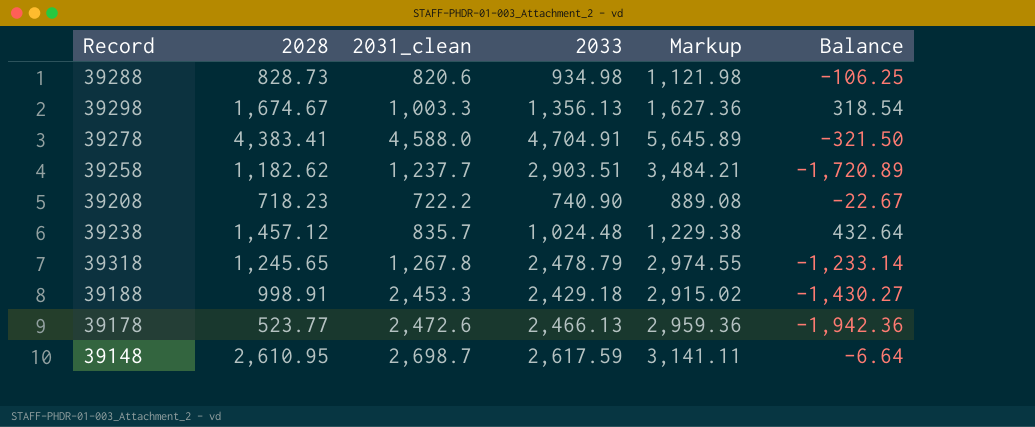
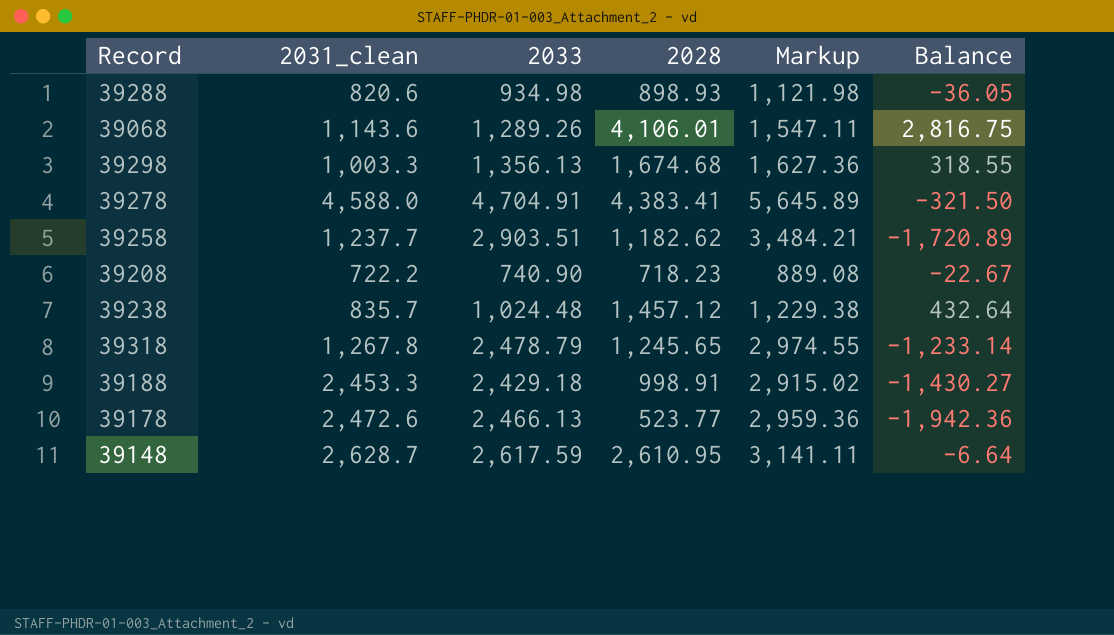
column 2028 | position: 2 -> 4
39288 | 2028: 828.73 -> 898.93
39288 | Balance: -106.25 -> -36.05
row 39068: none -> 1,143.6 | 1,289.26 | 4,106.01 | 1,547.11 | 2,816.75
39298 | 2028: 1,674.67 -> 1,674.68
39298 | Balance: 318.54 -> 318.55
39148 | 2031_clean: 2,698.7 -> 2,628.7

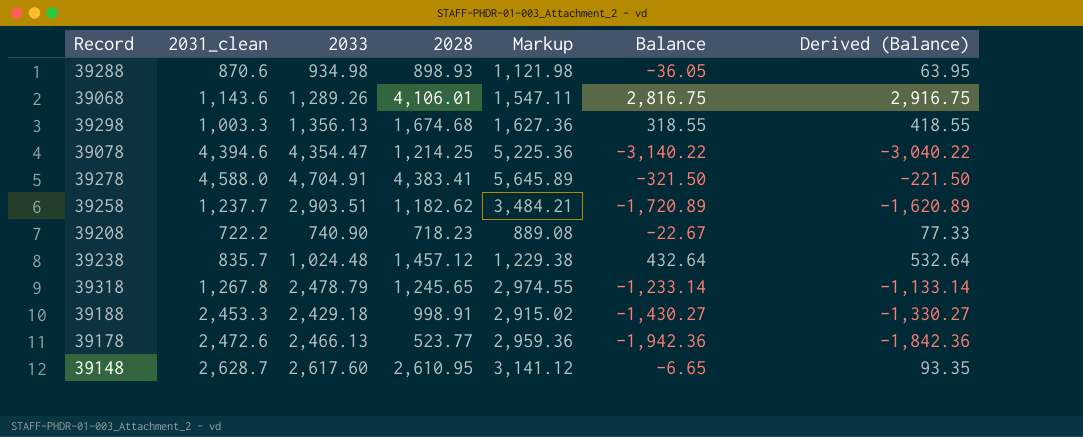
column Derived (Balance) | formula: none -> [Balance] + 100
39288 | 2031_clean: 820.6 -> 870.6
row 39078: none -> 4,394.6 | 4,354.47 | 1,214.25 | 5,225.36 | -3,140.22 | -3,040.22
39148 | 2033: 2,617.59 -> 2,617.60
39148 | Markup: 3,141.11 -> 3,141.12
39148 | Balance: -6.64 -> -6.65

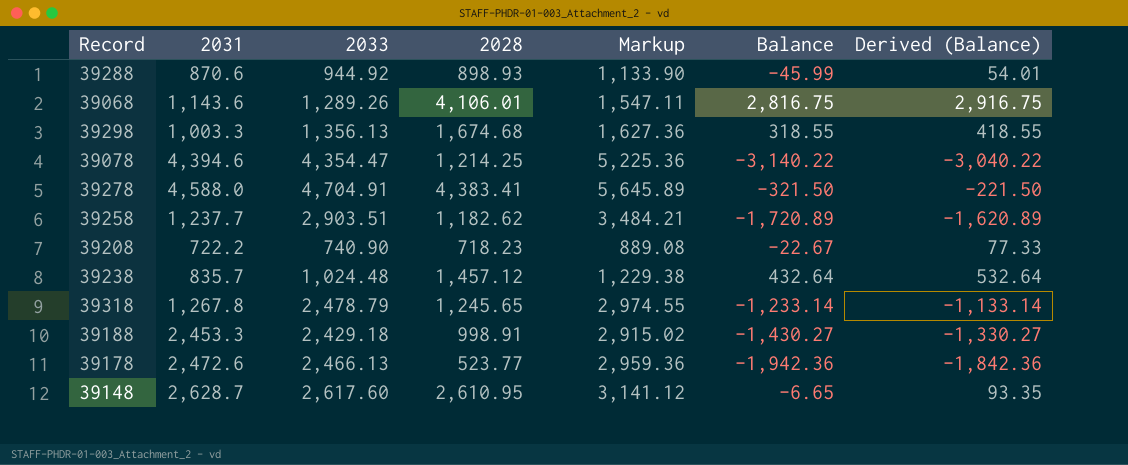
column name: 2031_clean -> 2031
39288 | 2033: 934.98 -> 944.92
39288 | Markup: 1,121.98 -> 1,133.90
39288 | Balance: -36.05 -> -45.99
39288 | Derived (Balance): 63.95 -> 54.01

